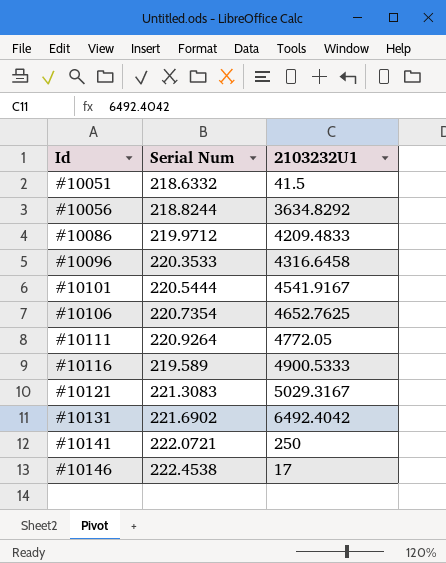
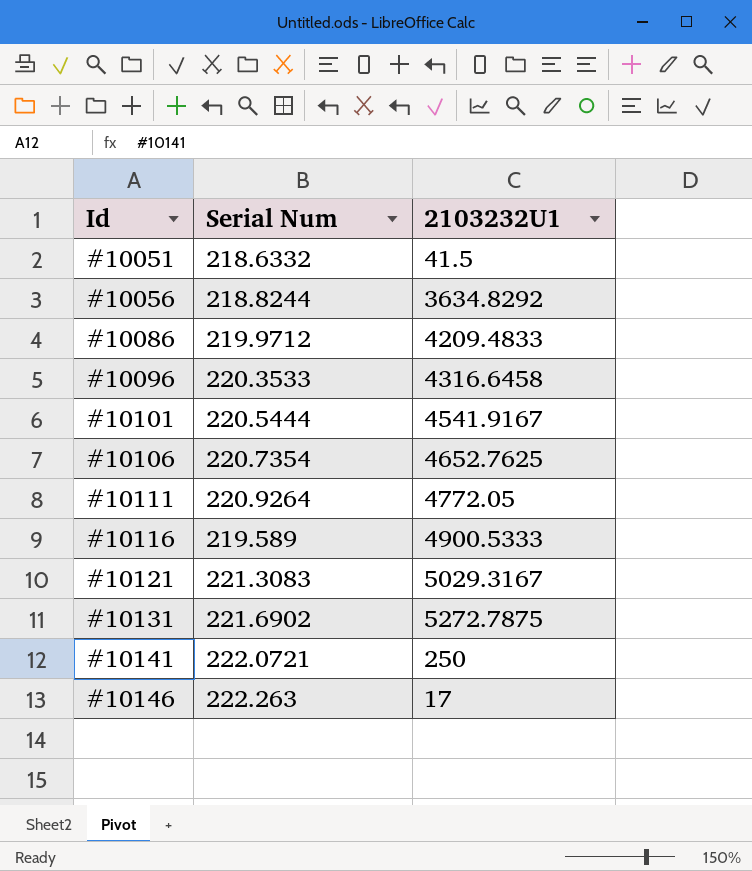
#10131 | 2103232U1: 6492.4042 -> 5272.7875
#10146 | Serial Num: 222.4538 -> 222.263

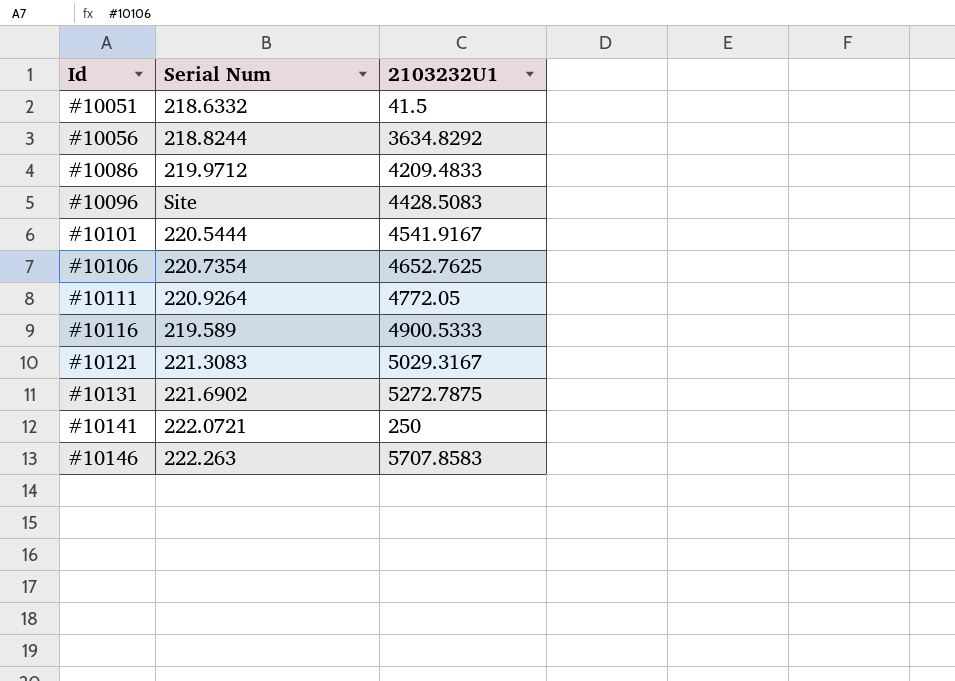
#10096 | Serial Num: 220.3533 -> Site
#10096 | 2103232U1: 4316.6458 -> 4428.5083
#10146 | 2103232U1: 17 -> 5707.8583

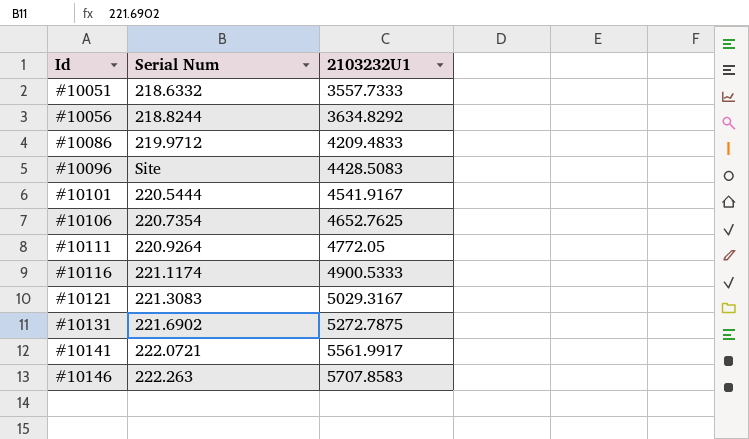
#10051 | 2103232U1: 41.5 -> 3557.7333
#10116 | Serial Num: 219.589 -> 221.1174
#10141 | 2103232U1: 250 -> 5561.9917

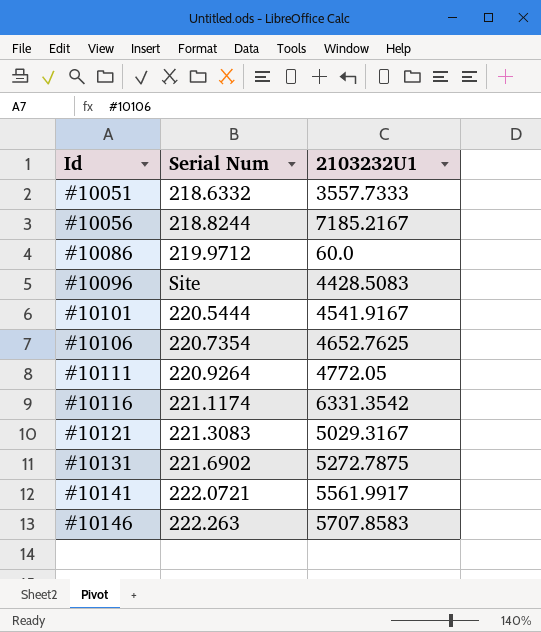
#10056 | 2103232U1: 3634.8292 -> 7185.2167
#10086 | 2103232U1: 4209.4833 -> 60.0
#10116 | 2103232U1: 4900.5333 -> 6331.3542

